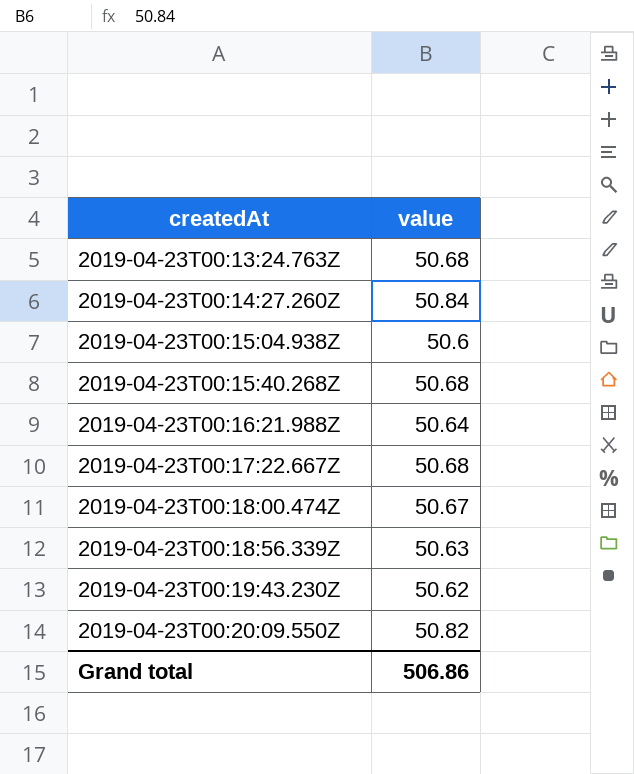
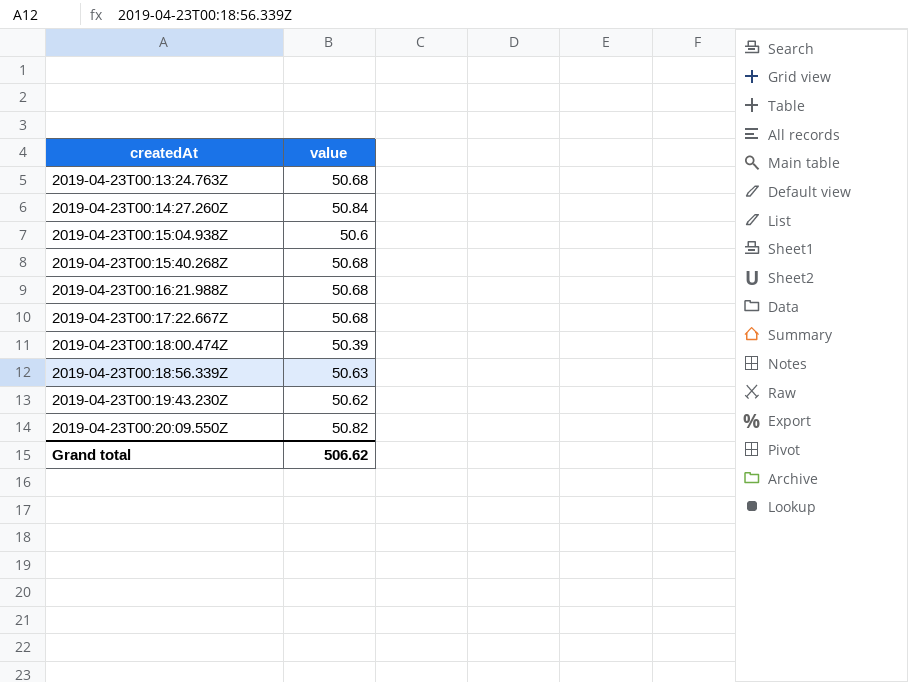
2019-04-23T00:16:21.988Z | value: 50.64 -> 50.68
2019-04-23T00:18:00.474Z | value: 50.67 -> 50.39
Grand total | value: 506.86 -> 506.62

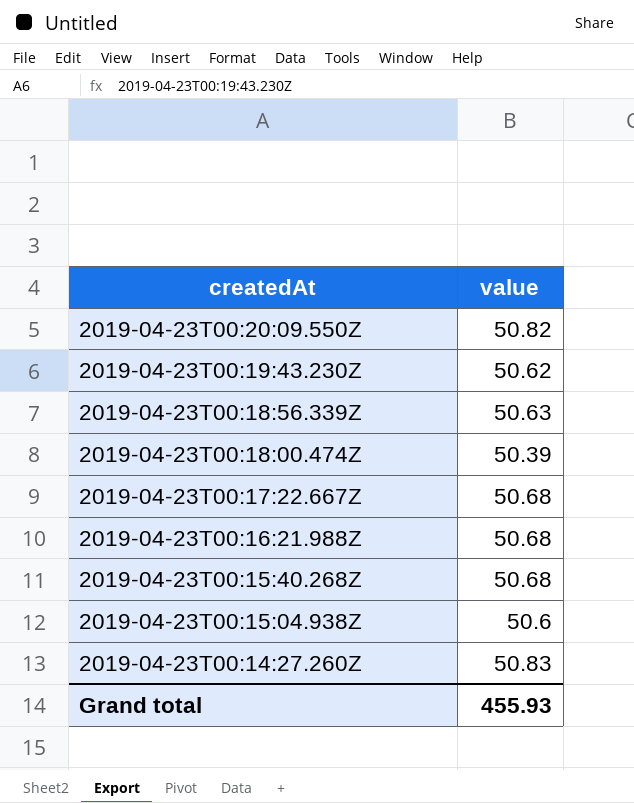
row order: createdAt ascending -> createdAt descending
row 2019-04-23T00:13:24.763Z: 50.68 -> none
2019-04-23T00:14:27.260Z | value: 50.84 -> 50.83
Grand total | value: 506.62 -> 455.93

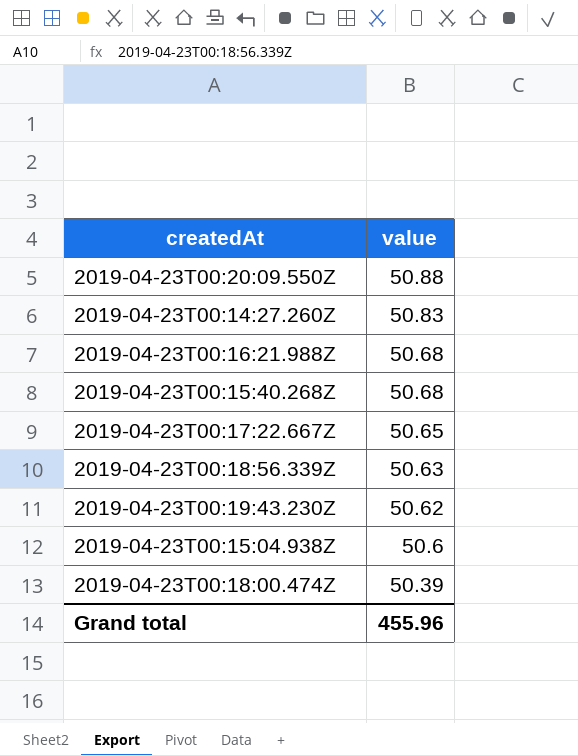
row order: createdAt descending -> value descending
2019-04-23T00:20:09.550Z | value: 50.82 -> 50.88
2019-04-23T00:17:22.667Z | value: 50.68 -> 50.65
Grand total | value: 455.93 -> 455.96

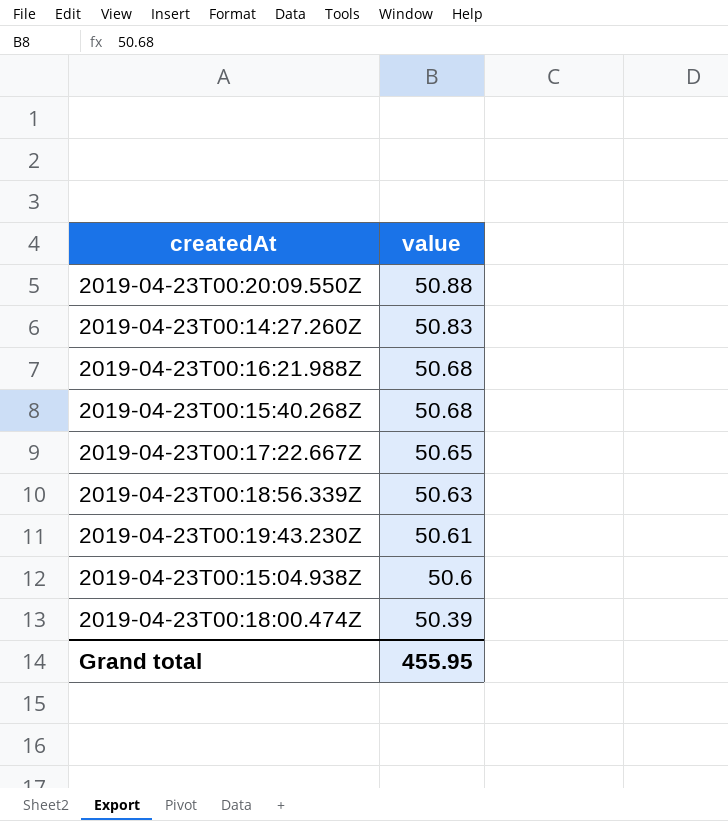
2019-04-23T00:19:43.230Z | value: 50.62 -> 50.61
Grand total | value: 455.96 -> 455.95

